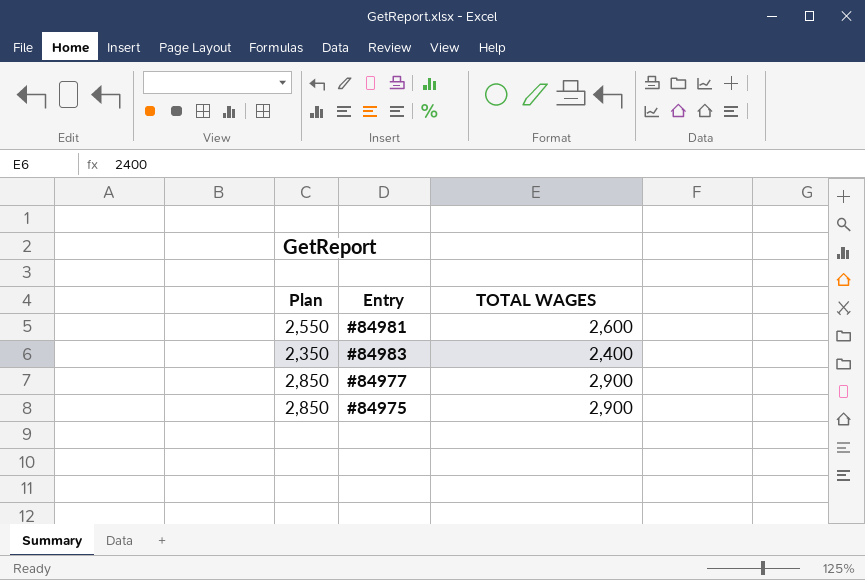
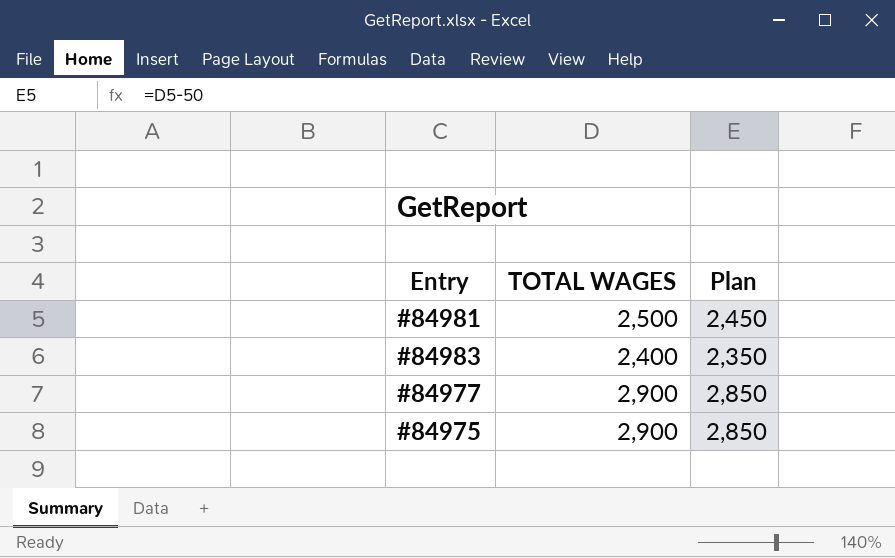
column Plan | position: 1 -> 3
#84981 | TOTAL WAGES: 2,600 -> 2,500
#84981 | Plan: 2,550 -> 2,450

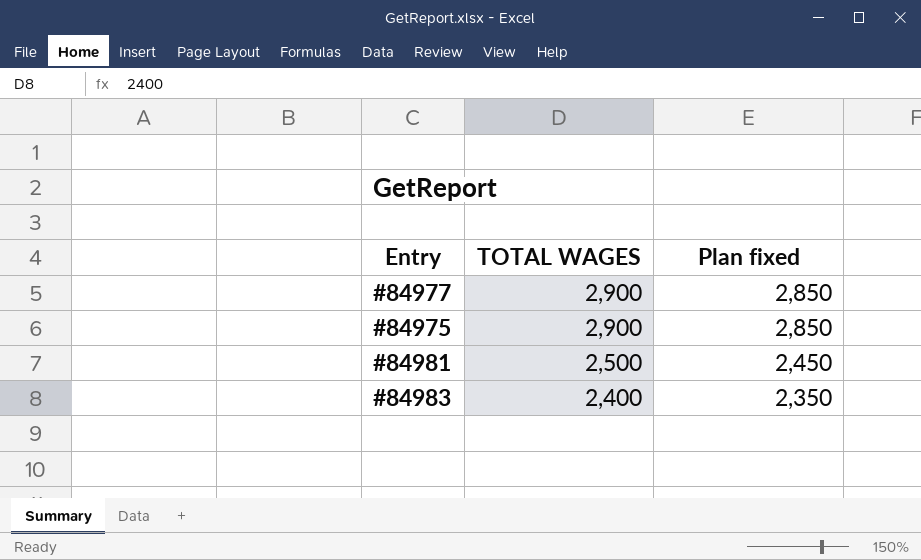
row order: none -> TOTAL WAGES descending
column name: Plan -> Plan fixed

